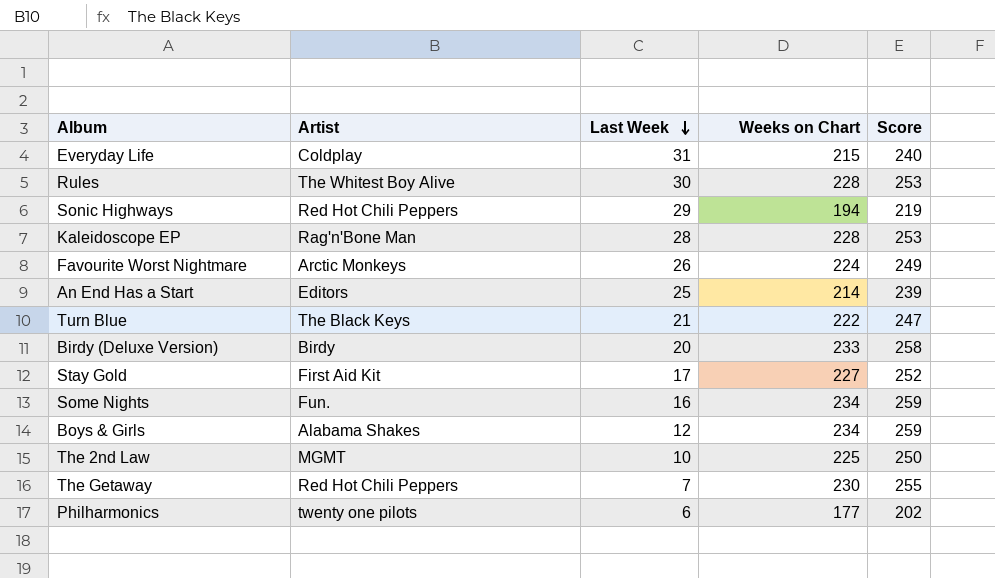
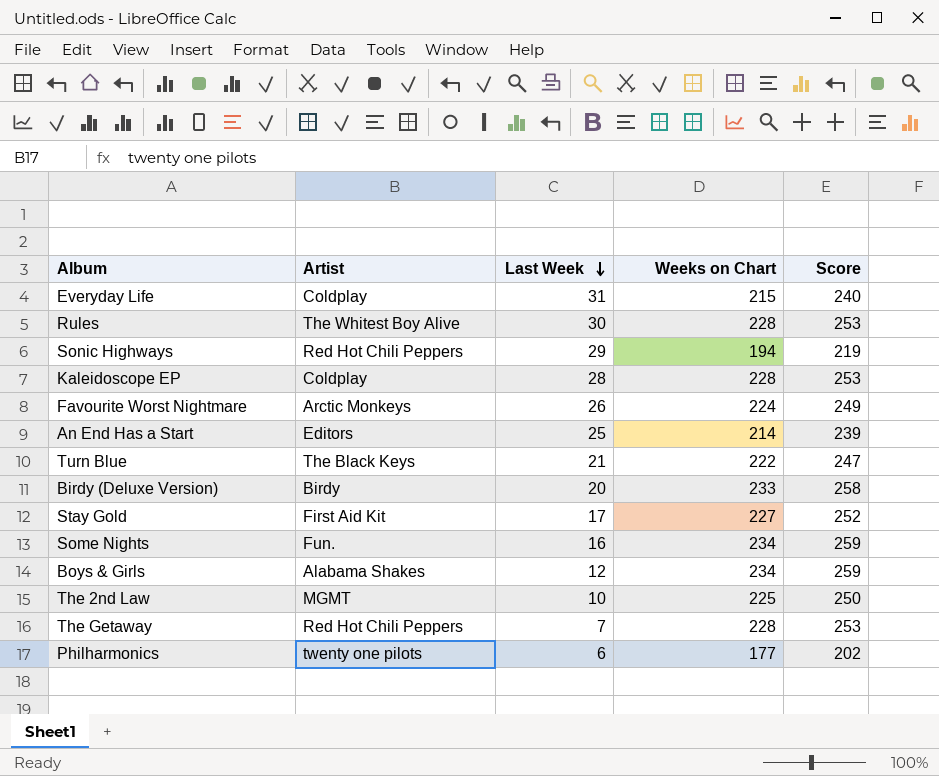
Kaleidoscope EP | Artist: Rag'n'Bone Man -> Coldplay
The Getaway | Weeks on Chart: 230 -> 228
The Getaway | Score: 255 -> 253

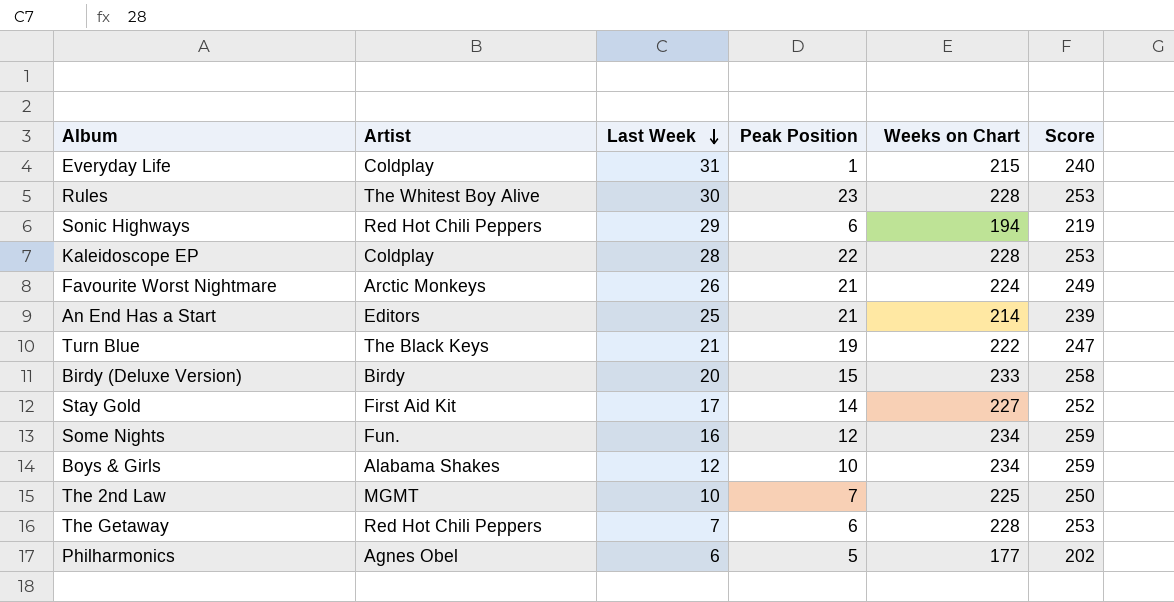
column Peak Position | position: none -> 4
Philharmonics | Artist: twenty one pilots -> Agnes Obel

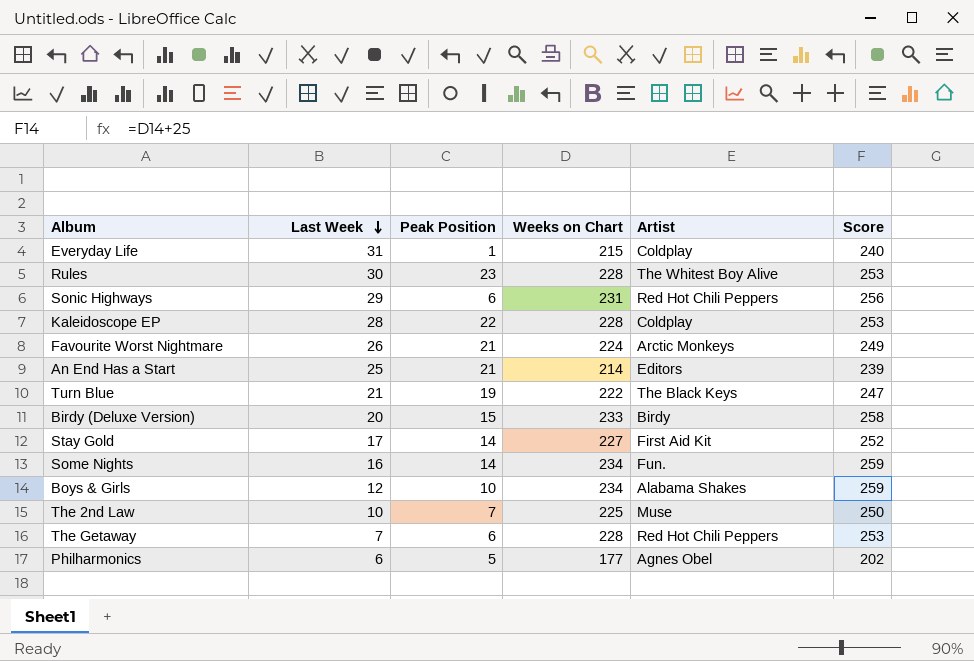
column Artist | position: 2 -> 5
Sonic Highways | Weeks on Chart: 194 -> 231
Sonic Highways | Score: 219 -> 256
Some Nights | Peak Position: 12 -> 14
The 2nd Law | Artist: MGMT -> Muse

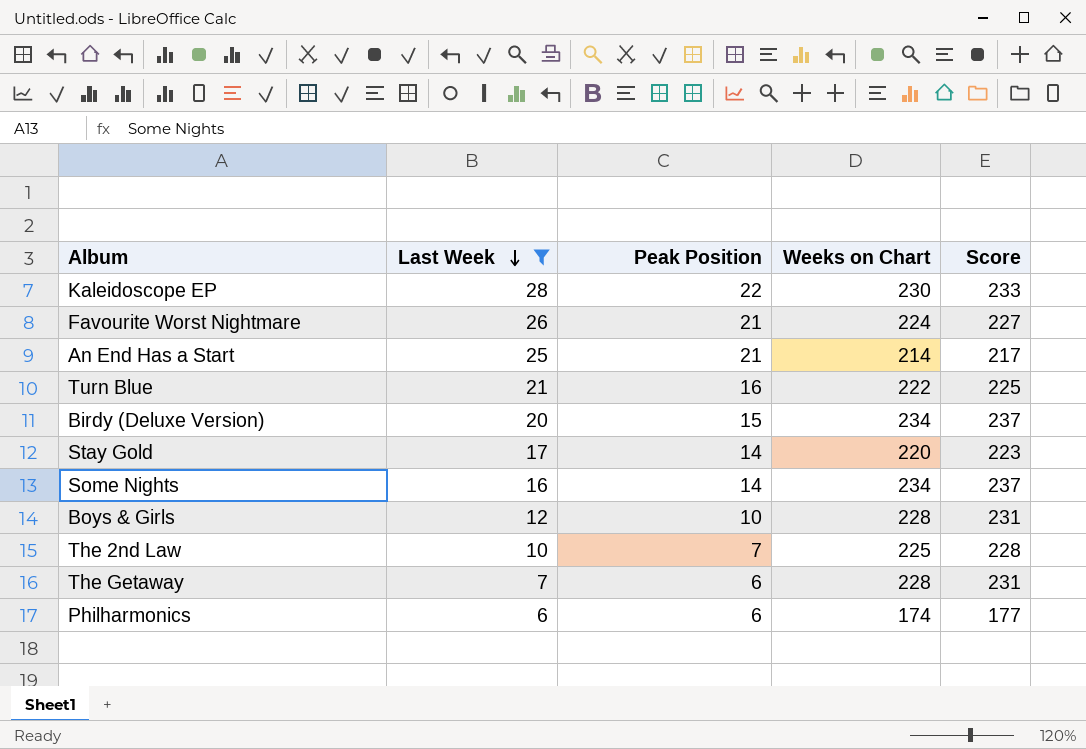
filter: none -> Last Week <= 28
column Artist | position: 5 -> none
column Score | formula: [Weeks on Chart] + 25 -> [Weeks on Chart] + 3
Kaleidoscope EP | Weeks on Chart: 228 -> 230
Turn Blue | Peak Position: 19 -> 16
Birdy (Deluxe Version) | Weeks on Chart: 233 -> 234
Stay Gold | Weeks on Chart: 227 -> 220
Boys & Girls | Weeks on Chart: 234 -> 228
Philharmonics | Peak Position: 5 -> 6
Philharmonics | Weeks on Chart: 177 -> 174

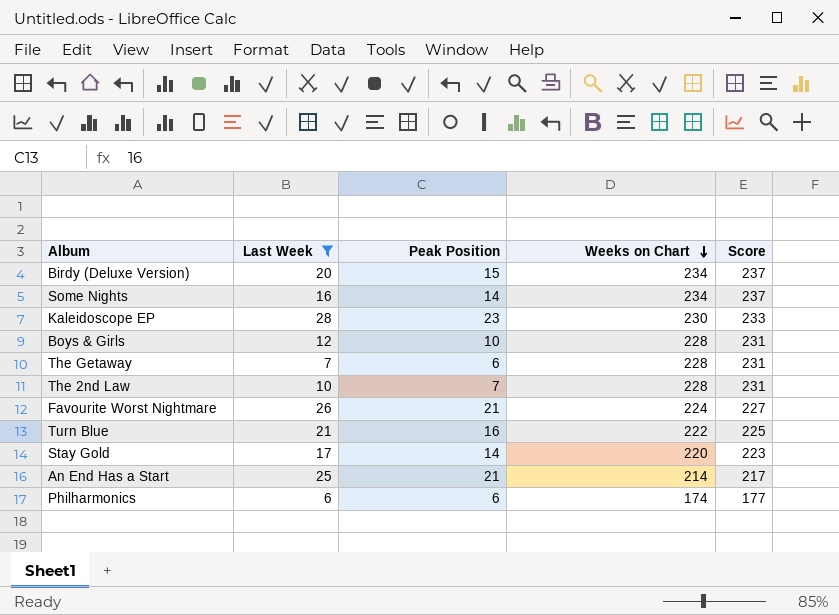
row order: Last Week descending -> Weeks on Chart descending
Kaleidoscope EP | Peak Position: 22 -> 23
The 2nd Law | Weeks on Chart: 225 -> 228
The 2nd Law | Score: 228 -> 231

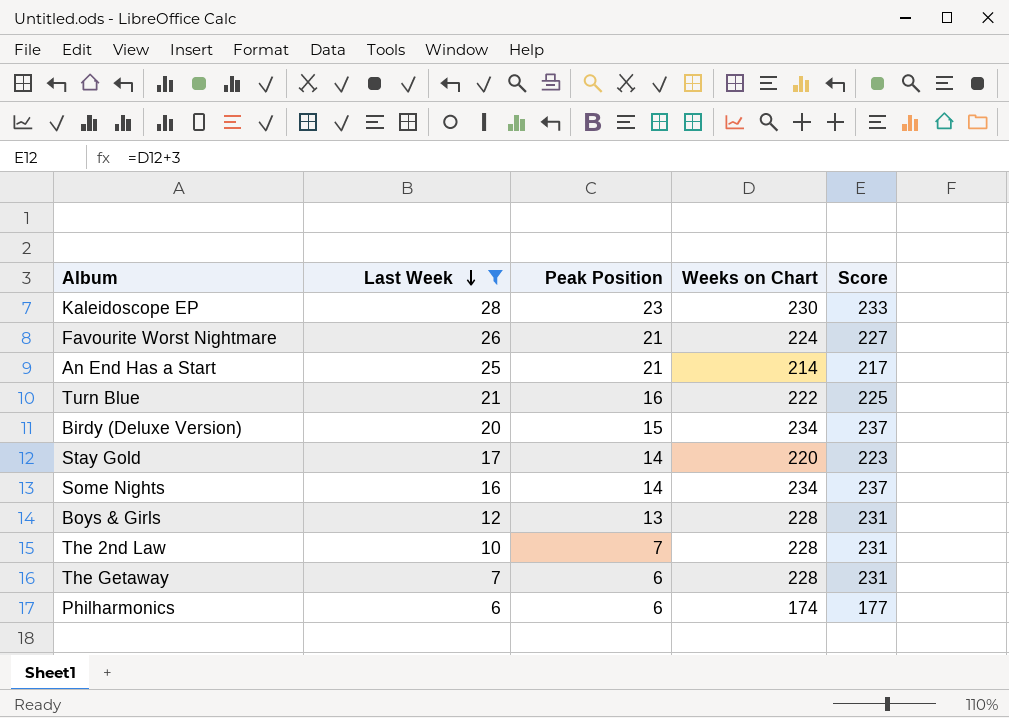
row order: Weeks on Chart descending -> Last Week descending
Boys & Girls | Peak Position: 10 -> 13

